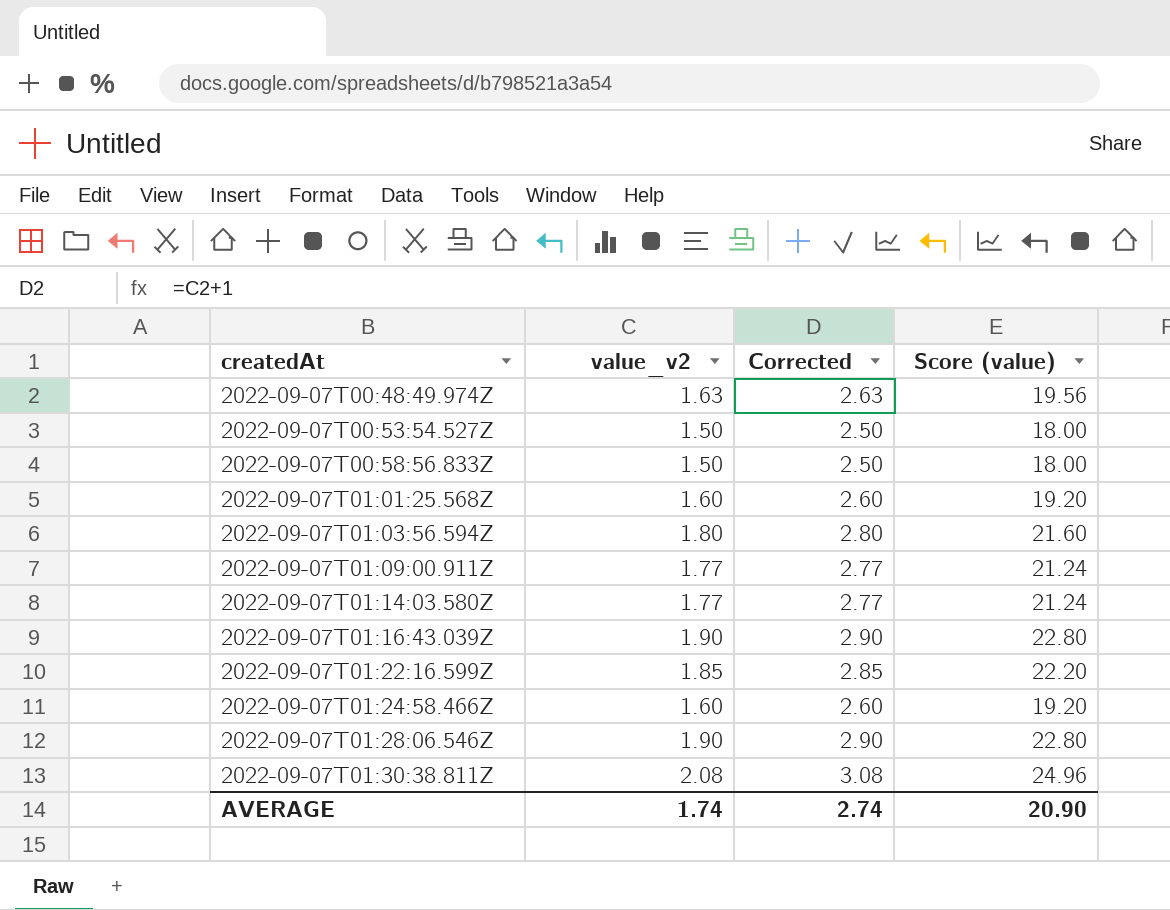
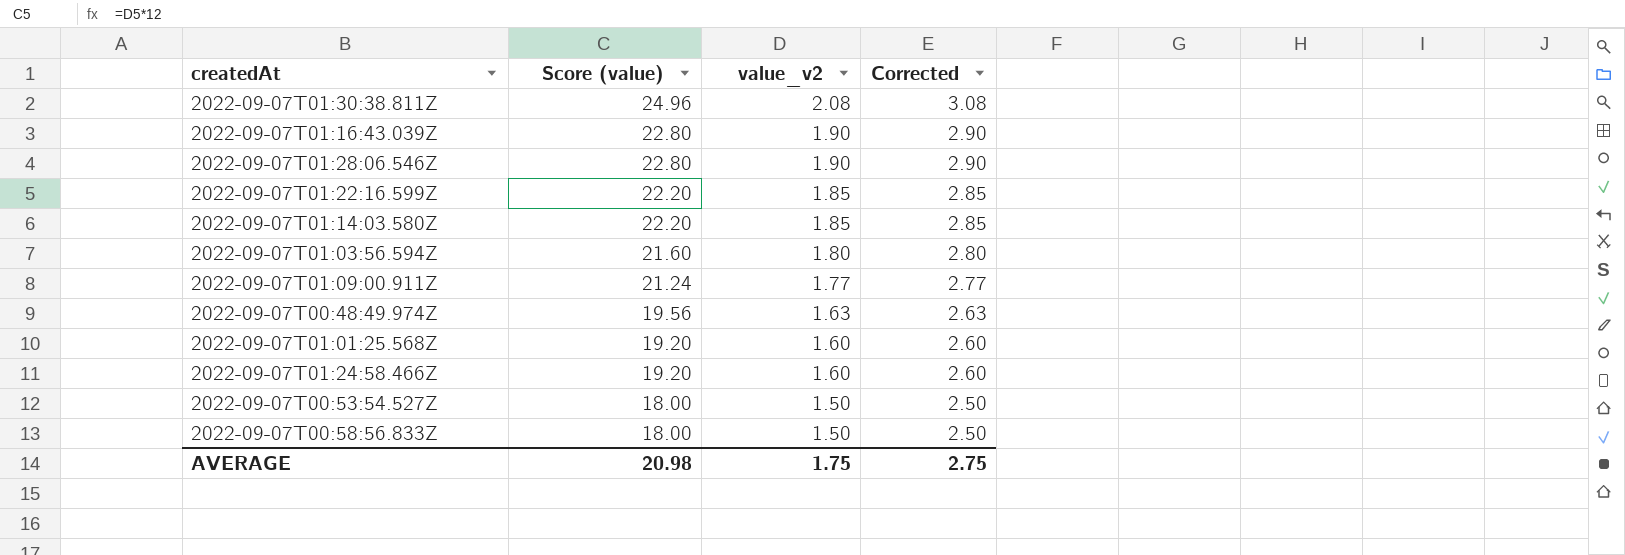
row order: createdAt ascending -> Score (value) descending
column Score (value) | position: 4 -> 2
2022-09-07T01:14:03.580Z | Score (value): 21.24 -> 22.20
2022-09-07T01:14:03.580Z | value_v2: 1.77 -> 1.85
2022-09-07T01:14:03.580Z | Corrected: 2.77 -> 2.85
AVERAGE | Score (value): 20.90 -> 20.98
AVERAGE | value_v2: 1.74 -> 1.75
AVERAGE | Corrected: 2.74 -> 2.75

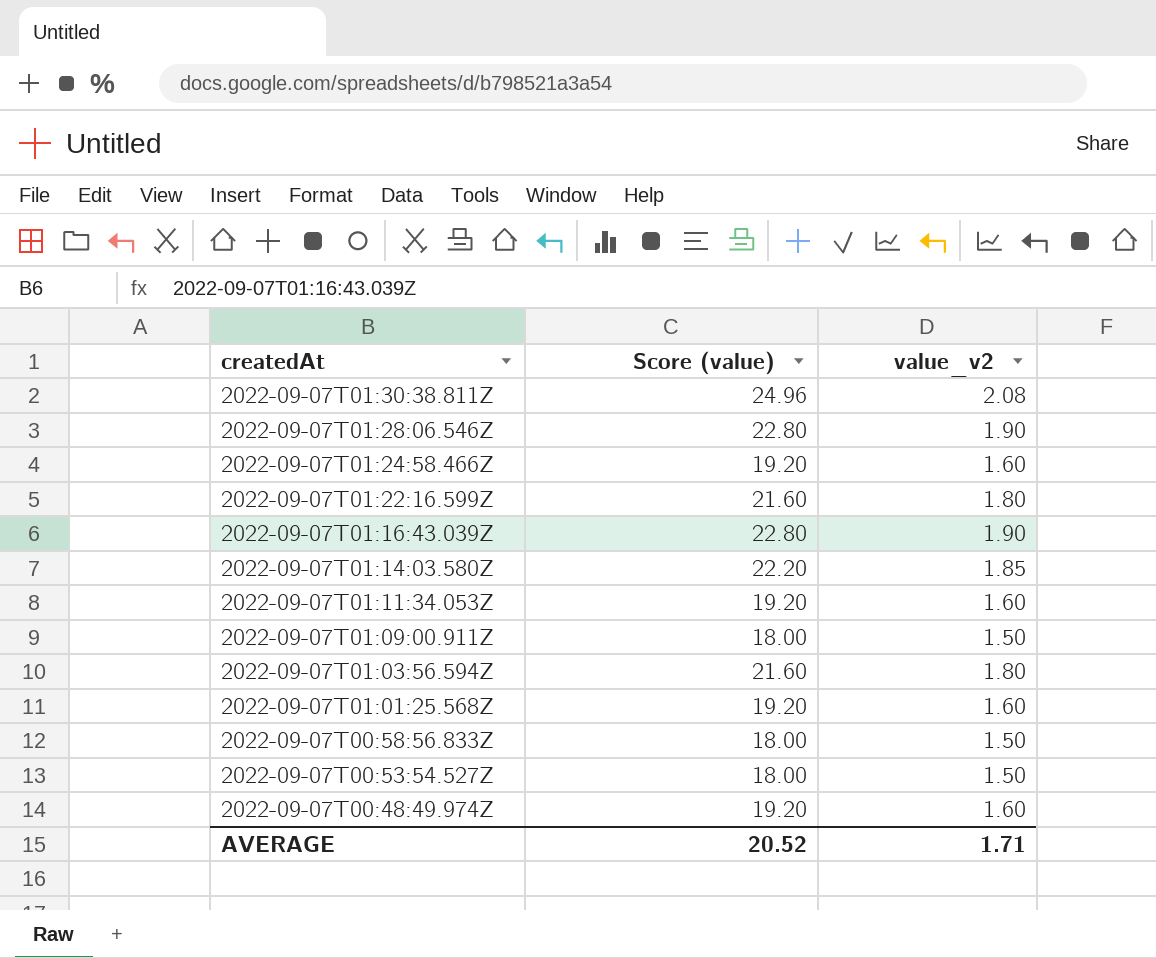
row order: Score (value) descending -> createdAt descending
column Corrected | formula: [value_v2] + 1 -> none
2022-09-07T01:22:16.599Z | Score (value): 22.20 -> 21.60
2022-09-07T01:22:16.599Z | value_v2: 1.85 -> 1.80
row 2022-09-07T01:11:34.053Z: none -> 19.20 | 1.60
2022-09-07T01:09:00.911Z | Score (value): 21.24 -> 18.00
2022-09-07T01:09:00.911Z | value_v2: 1.77 -> 1.50
2022-09-07T00:48:49.974Z | Score (value): 19.56 -> 19.20
2022-09-07T00:48:49.974Z | value_v2: 1.63 -> 1.60
AVERAGE | Score (value): 20.98 -> 20.52
AVERAGE | value_v2: 1.75 -> 1.71

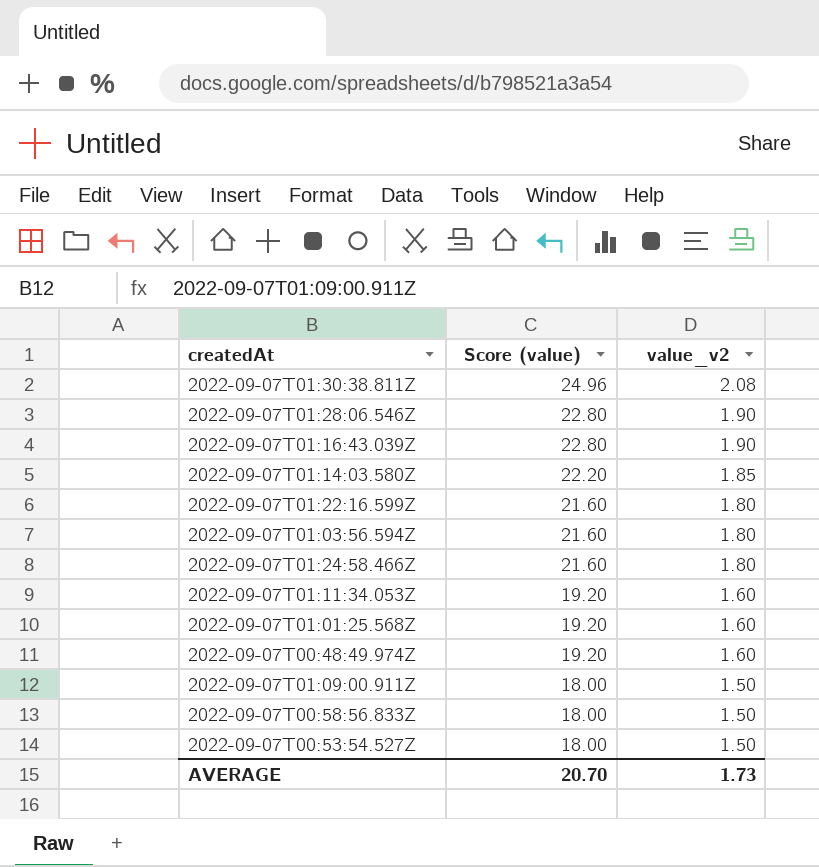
row order: createdAt descending -> Score (value) descending
2022-09-07T01:24:58.466Z | Score (value): 19.20 -> 21.60
2022-09-07T01:24:58.466Z | value_v2: 1.60 -> 1.80
AVERAGE | Score (value): 20.52 -> 20.70
AVERAGE | value_v2: 1.71 -> 1.73

